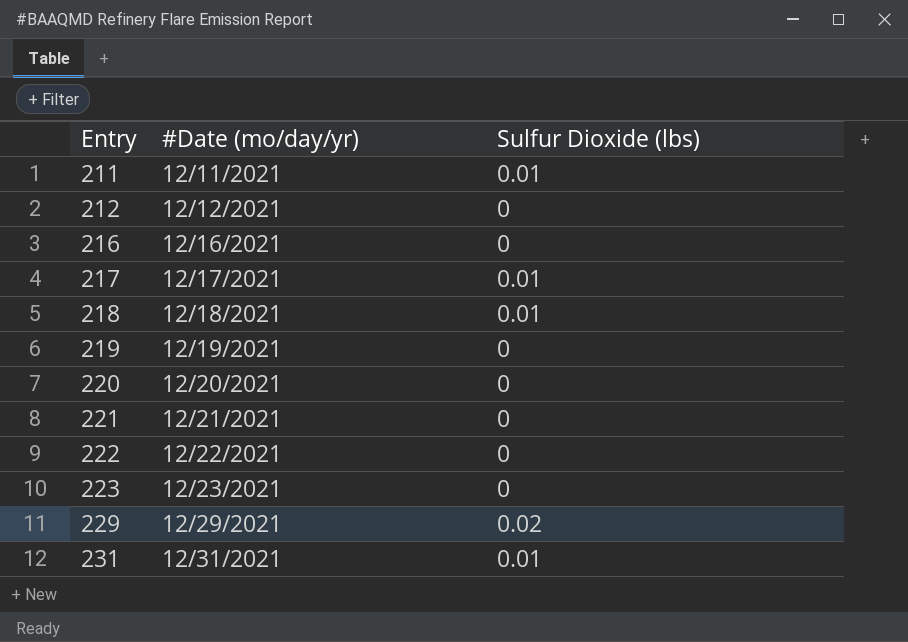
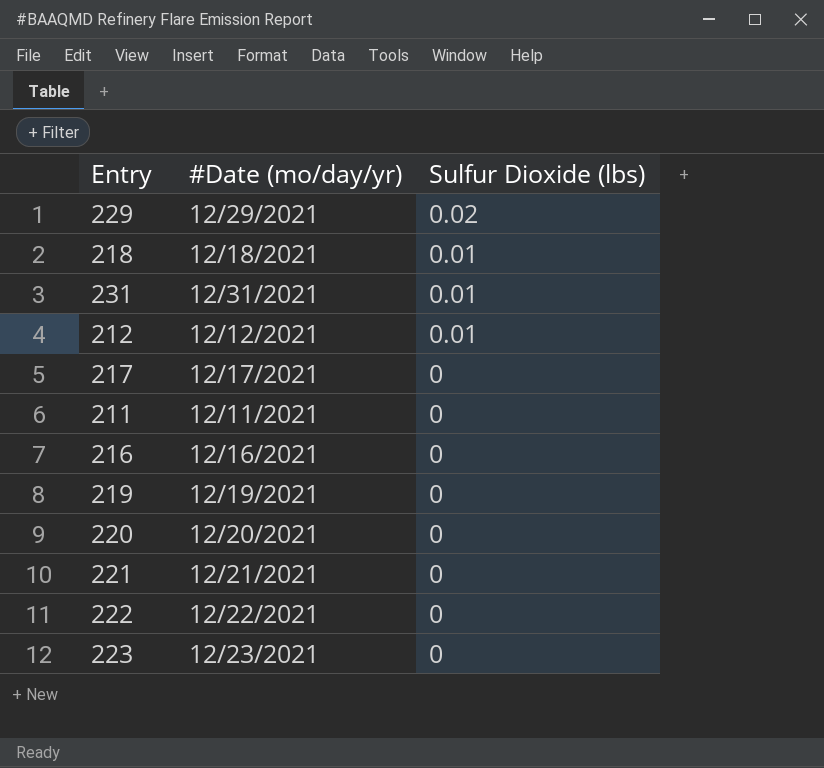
row order: Entry ascending -> Sulfur Dioxide (lbs) descending
212 | Sulfur Dioxide (lbs): 0 -> 0.01
217 | Sulfur Dioxide (lbs): 0.01 -> 0
211 | Sulfur Dioxide (lbs): 0.01 -> 0

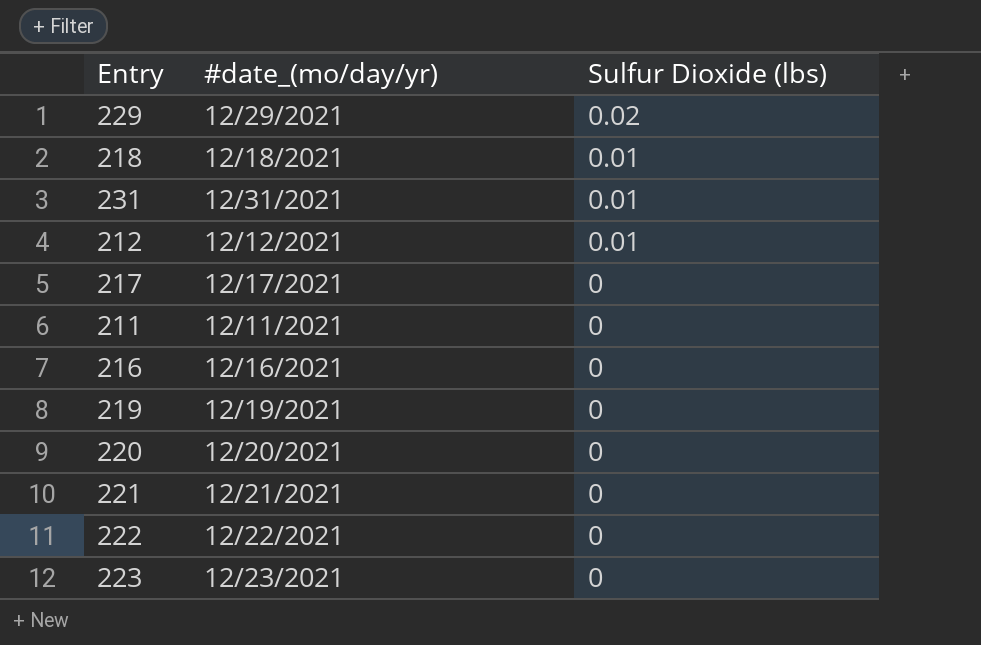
column name: #Date (mo/day/yr) -> #date_(mo/day/yr)

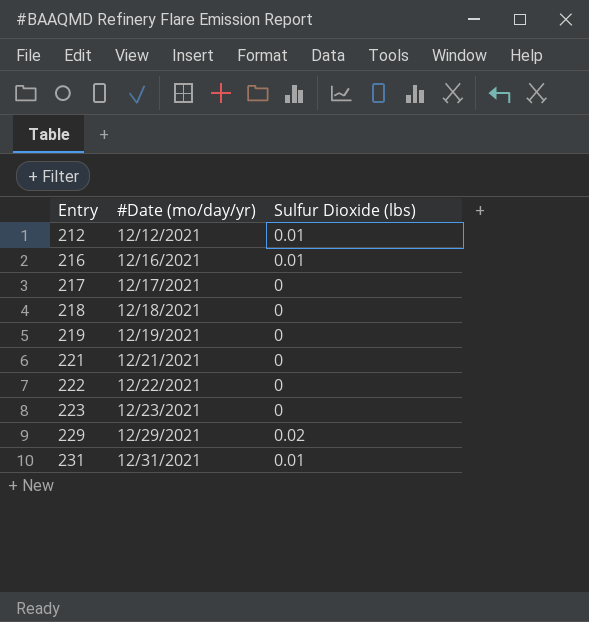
row order: Sulfur Dioxide (lbs) descending -> Entry ascending
column name: #date_(mo/day/yr) -> #Date (mo/day/yr)
row 211: 12/11/2021 | 0 -> none
row 220: 12/20/2021 | 0 -> none
216 | Sulfur Dioxide (lbs): 0 -> 0.01
218 | Sulfur Dioxide (lbs): 0.01 -> 0

